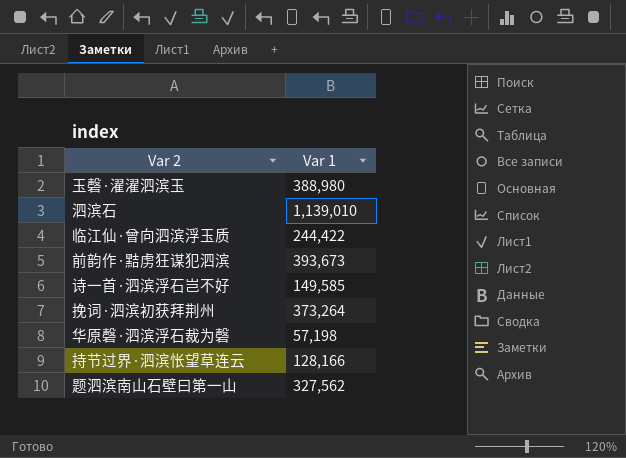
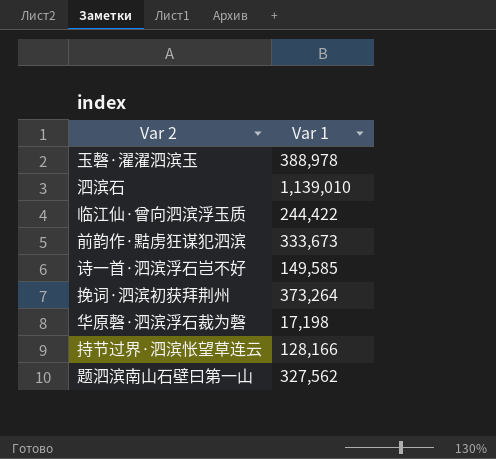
玉磬·濯濯泗滨玉 | Var 1: 388,980 -> 388,978
前韵作·黠虏狂谋犯泗滨 | Var 1: 393,673 -> 333,673
华原磬·泗滨浮石裁为磬 | Var 1: 57,198 -> 17,198

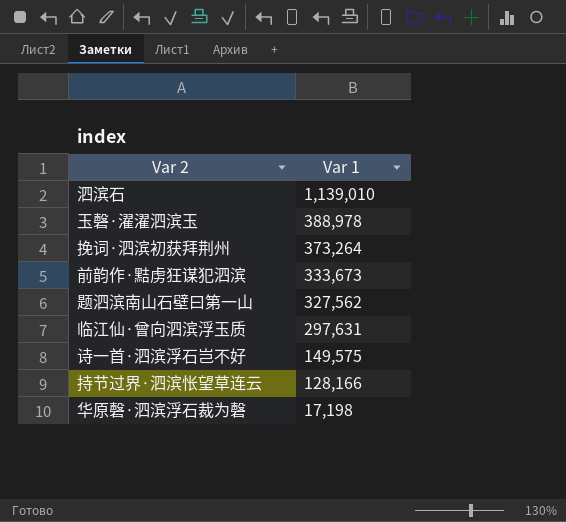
row order: none -> Var 1 descending
临江仙·曾向泗滨浮玉质 | Var 1: 244,422 -> 297,631
诗一首·泗滨浮石岂不好 | Var 1: 149,585 -> 149,575

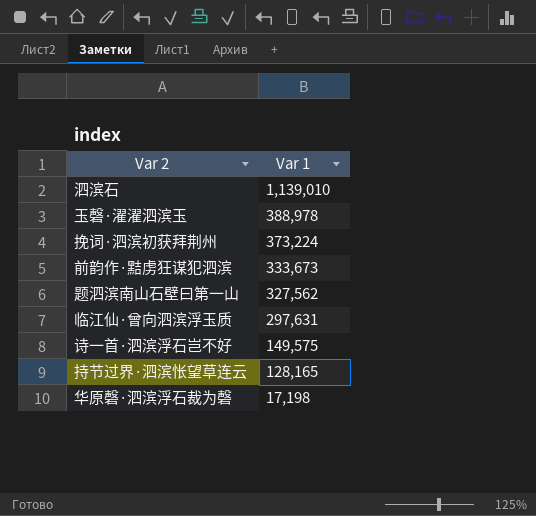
挽词·泗滨初获拜荆州 | Var 1: 373,264 -> 373,224
持节过界·泗滨怅望草连云 | Var 1: 128,166 -> 128,165

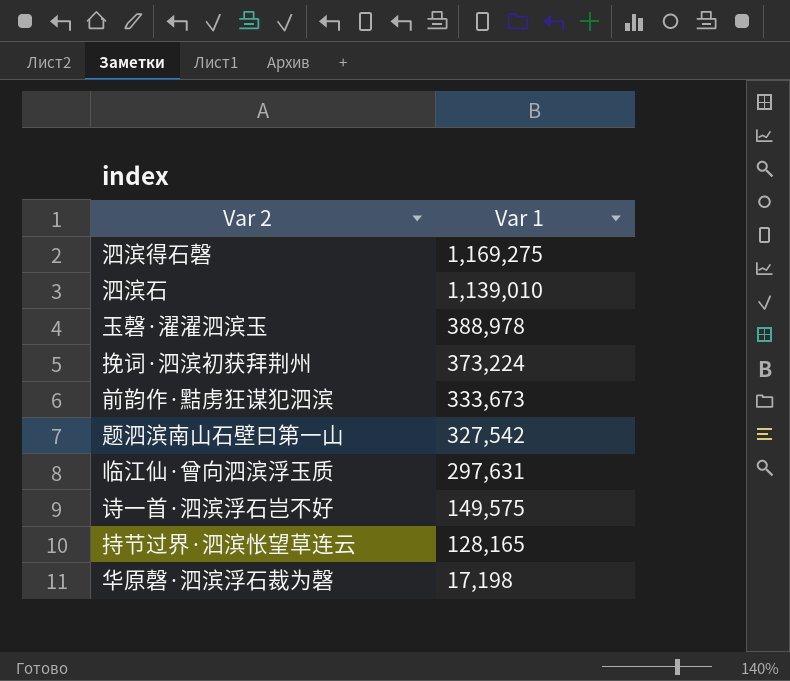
row 泗滨得石磬: none -> 1,169,275
题泗滨南山石壁曰第一山 | Var 1: 327,562 -> 327,542

